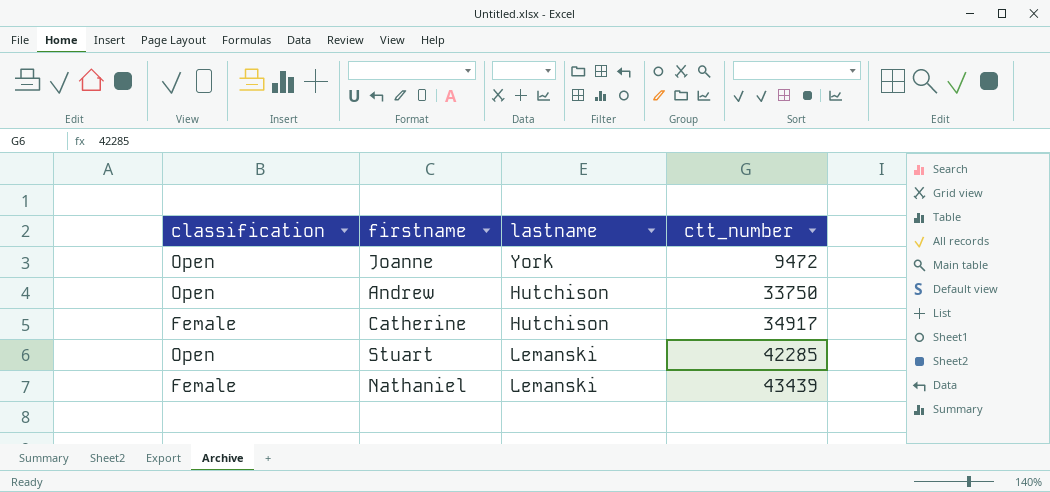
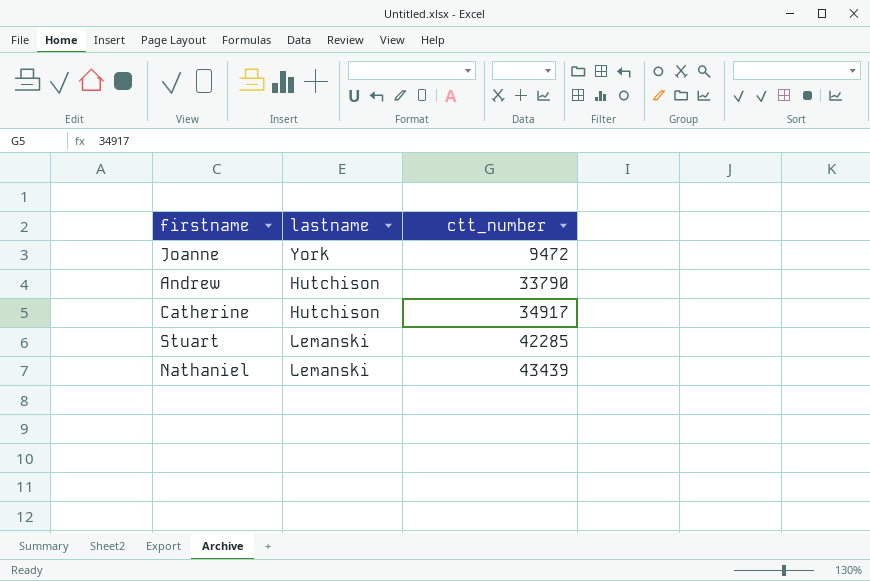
column classification | position: 1 -> none
Andrew | ctt_number: 33750 -> 33790

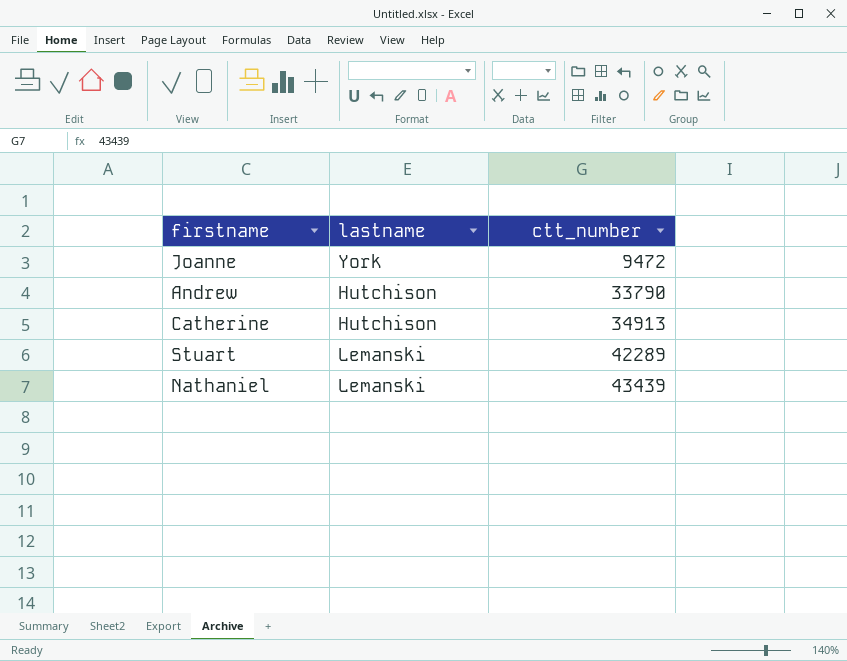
Catherine | ctt_number: 34917 -> 34913
Stuart | ctt_number: 42285 -> 42289

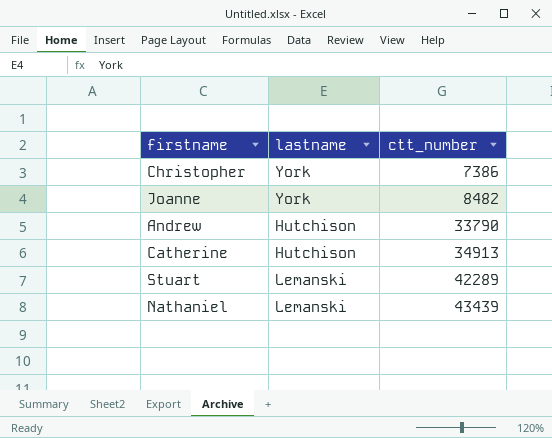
row Christopher: none -> York | 7386
Joanne | ctt_number: 9472 -> 8482

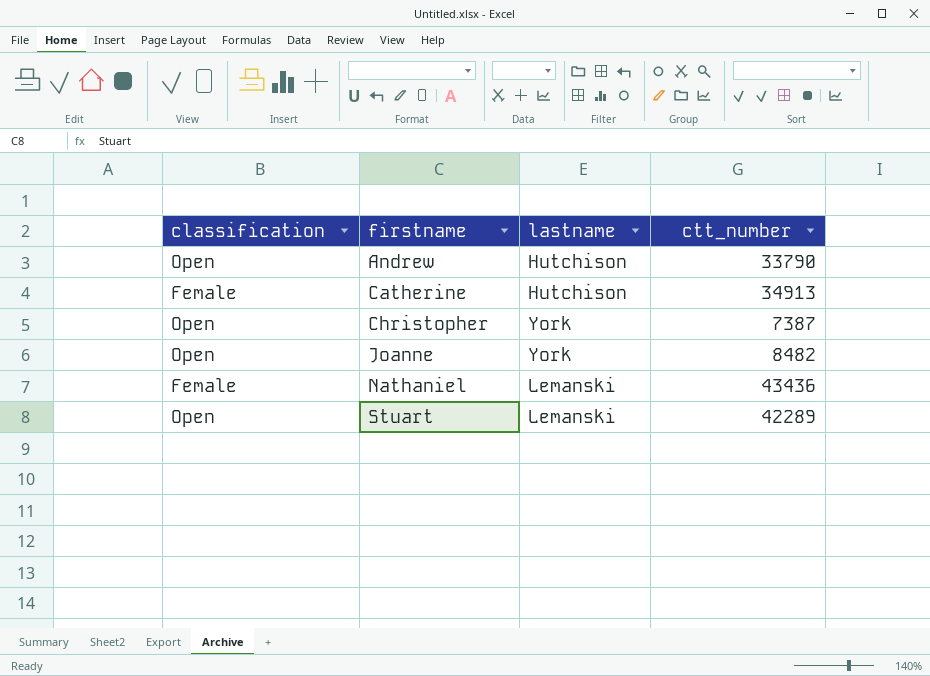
row order: ctt_number ascending -> firstname ascending
column classification | position: none -> 1
Christopher | ctt_number: 7386 -> 7387
Nathaniel | ctt_number: 43439 -> 43436

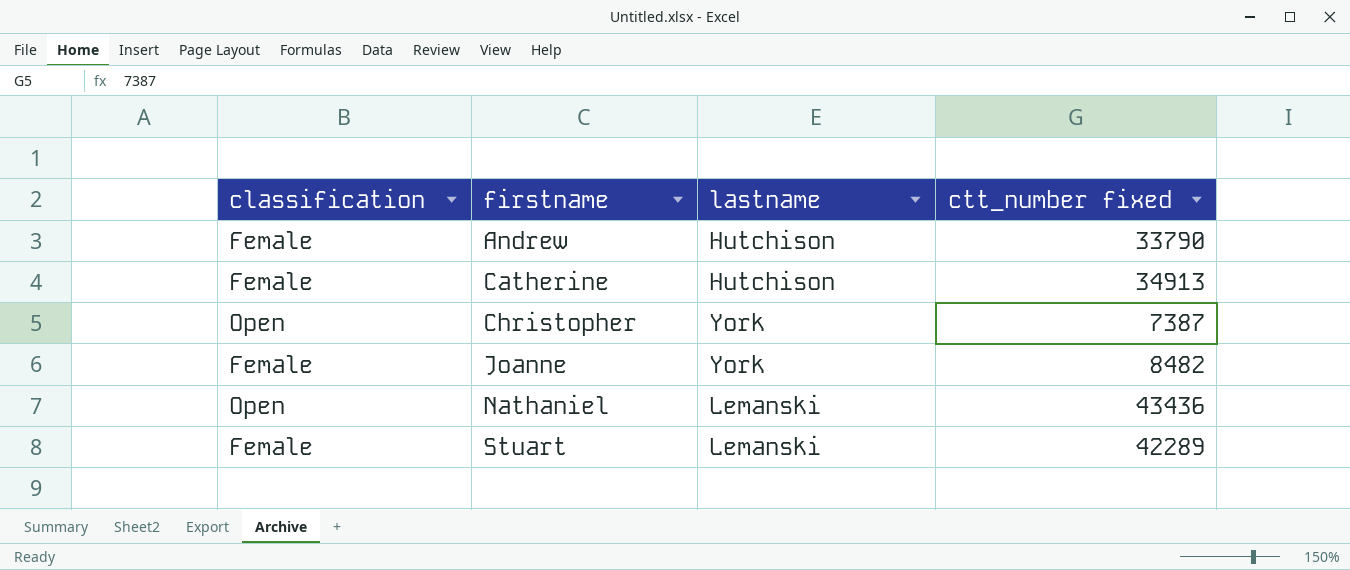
column name: ctt_number -> ctt_number fixed
Andrew | classification: Open -> Female
Joanne | classification: Open -> Female
Nathaniel | classification: Female -> Open
Stuart | classification: Open -> Female

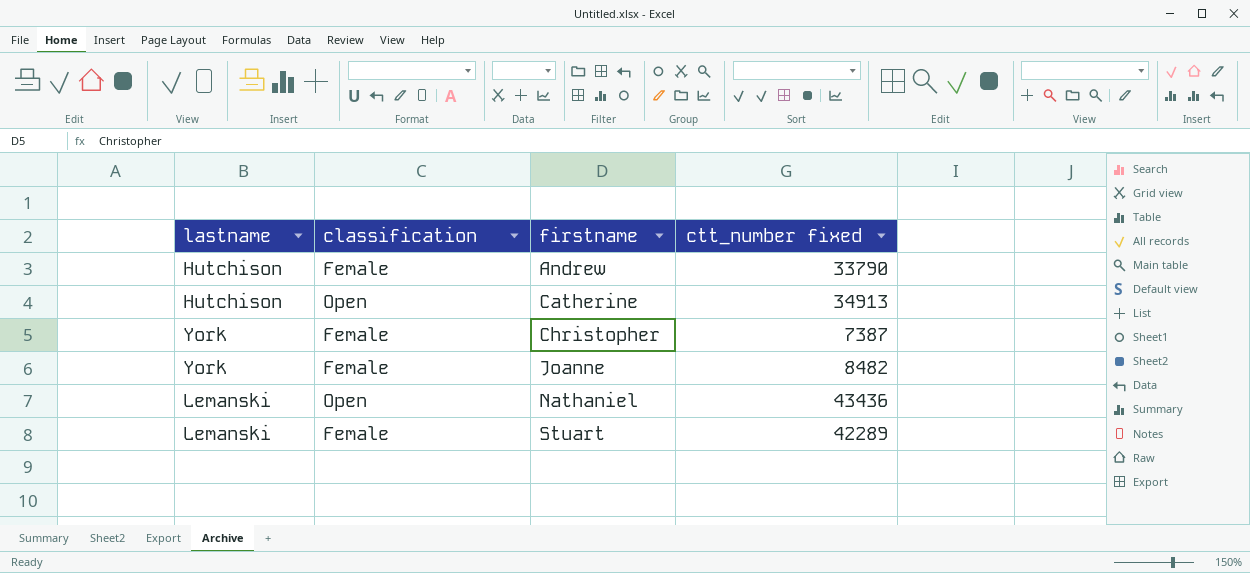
column lastname | position: 3 -> 1
Catherine | classification: Female -> Open
Christopher | classification: Open -> Female

